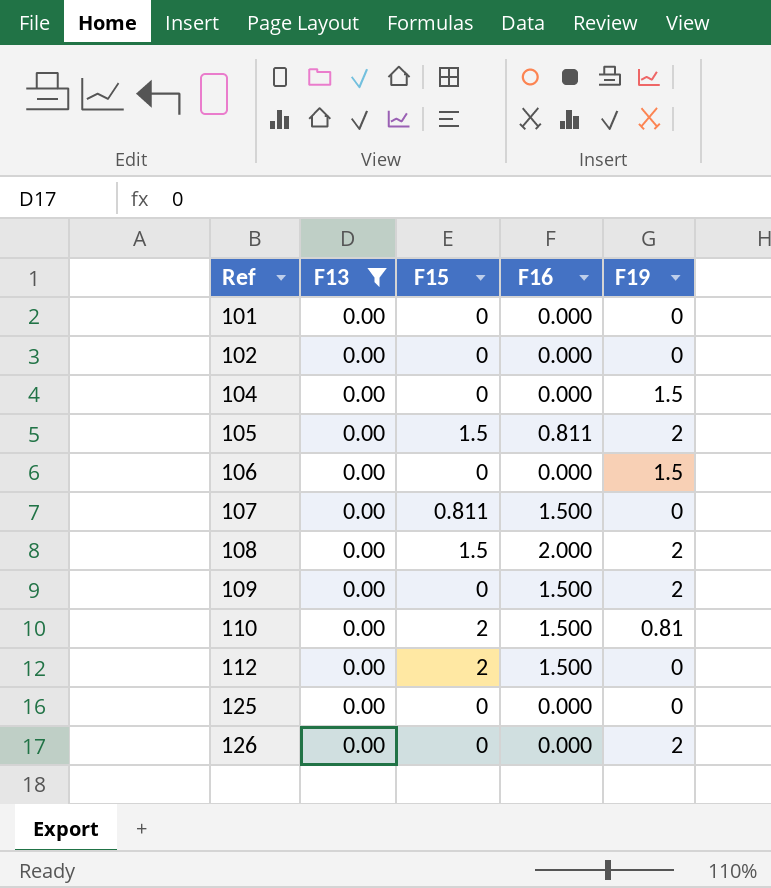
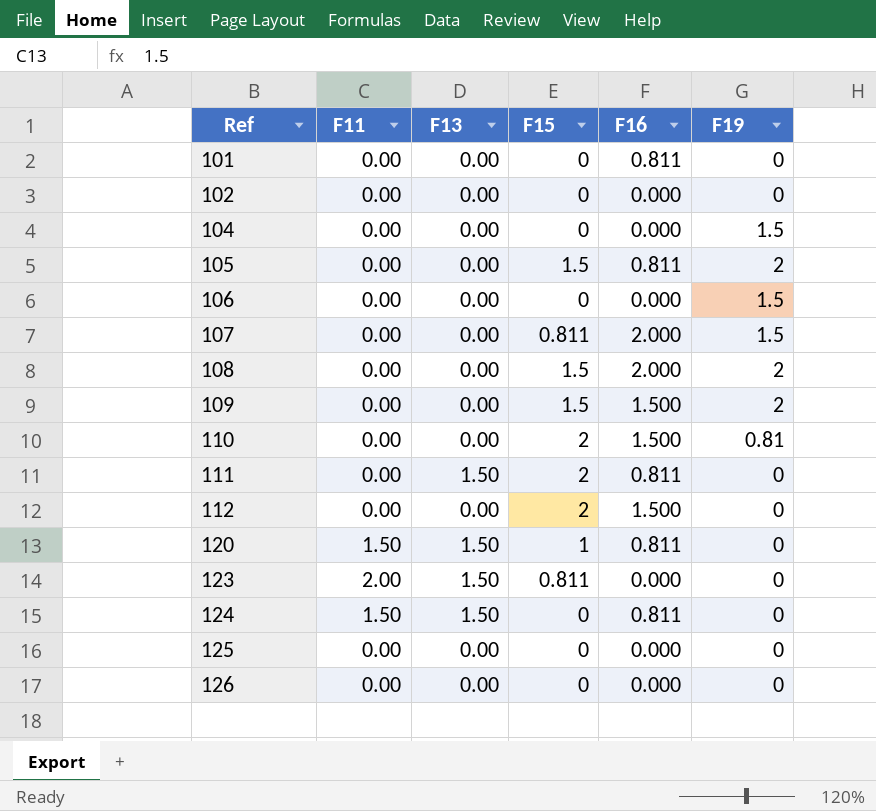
filter: F13 = 0.00 -> none
column F11 | position: none -> 2
101 | F16: 0.000 -> 0.811
107 | F16: 1.500 -> 2.000
107 | F19: 0 -> 1.5
109 | F15: 0 -> 1.5
126 | F19: 2 -> 0

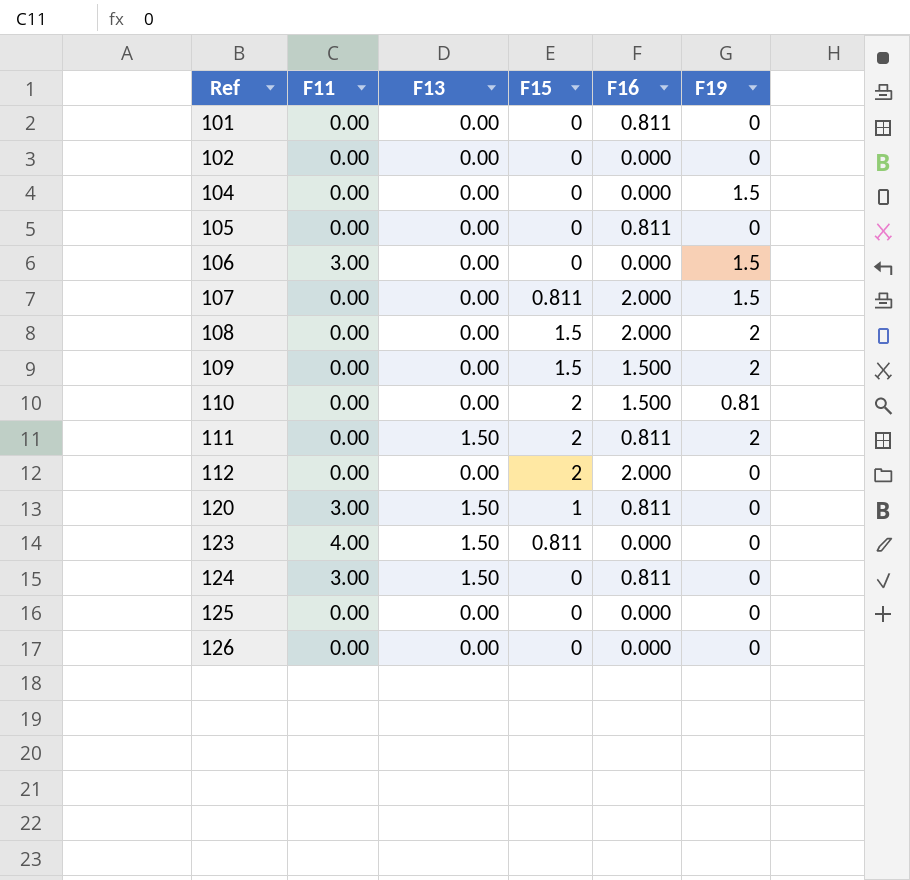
105 | F15: 1.5 -> 0
105 | F19: 2 -> 0
106 | F11: 0.00 -> 3.00
111 | F19: 0 -> 2
112 | F16: 1.500 -> 2.000
120 | F11: 1.50 -> 3.00
123 | F11: 2.00 -> 4.00
124 | F11: 1.50 -> 3.00

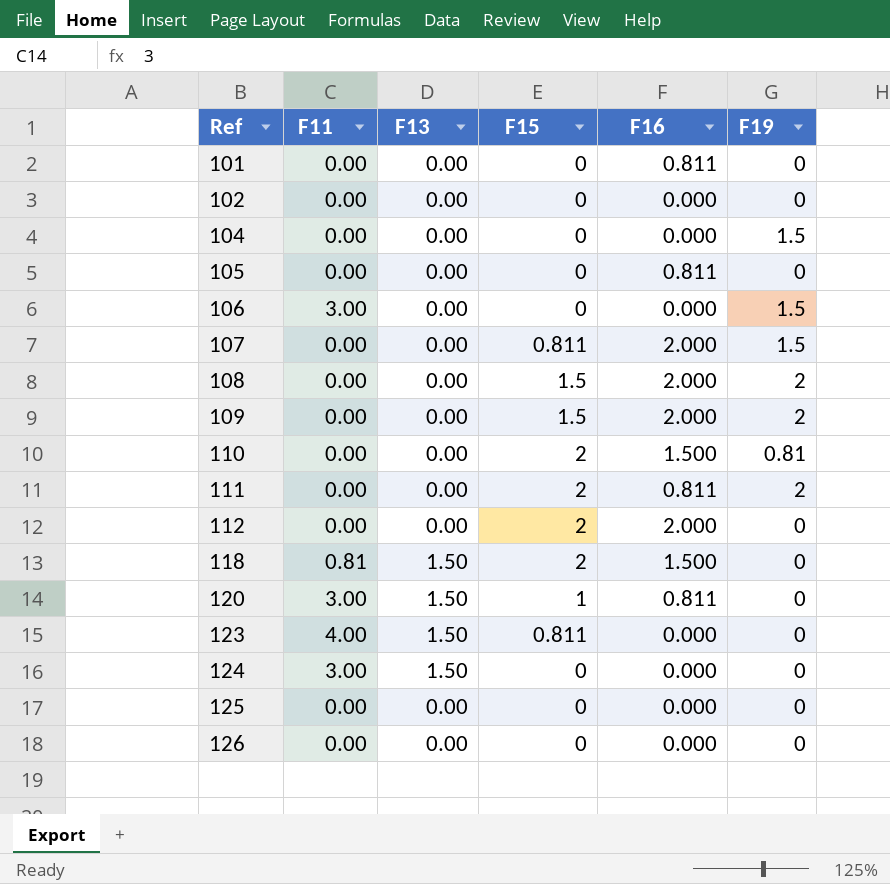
109 | F16: 1.500 -> 2.000
111 | F13: 1.50 -> 0.00
row 118: none -> 0.81 | 1.50 | 2 | 1.500 | 0
124 | F16: 0.811 -> 0.000

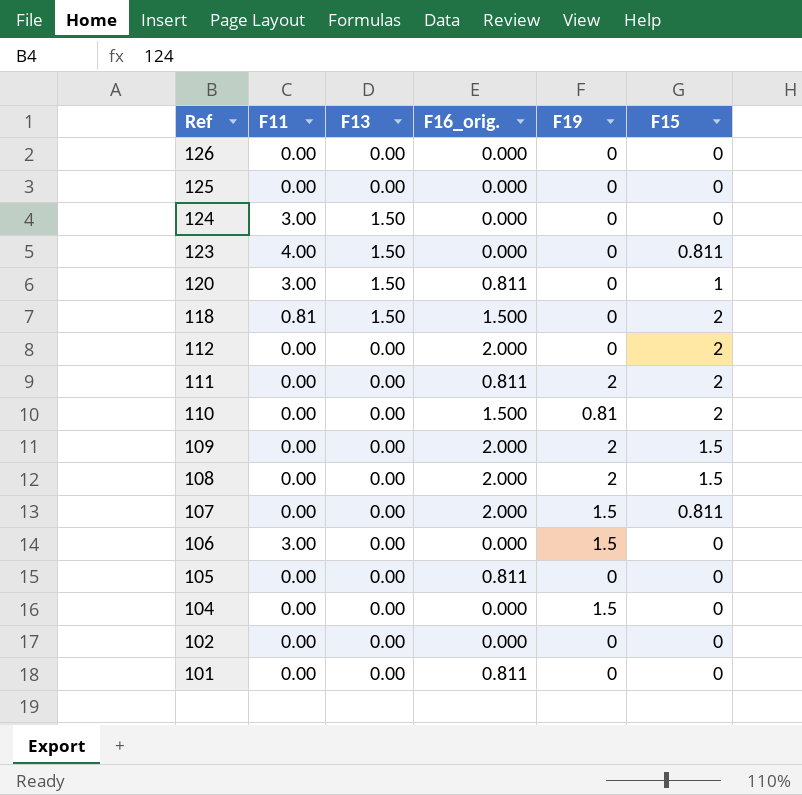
row order: Ref ascending -> Ref descending
column name: F16 -> F16_orig.
column F15 | position: 4 -> 6

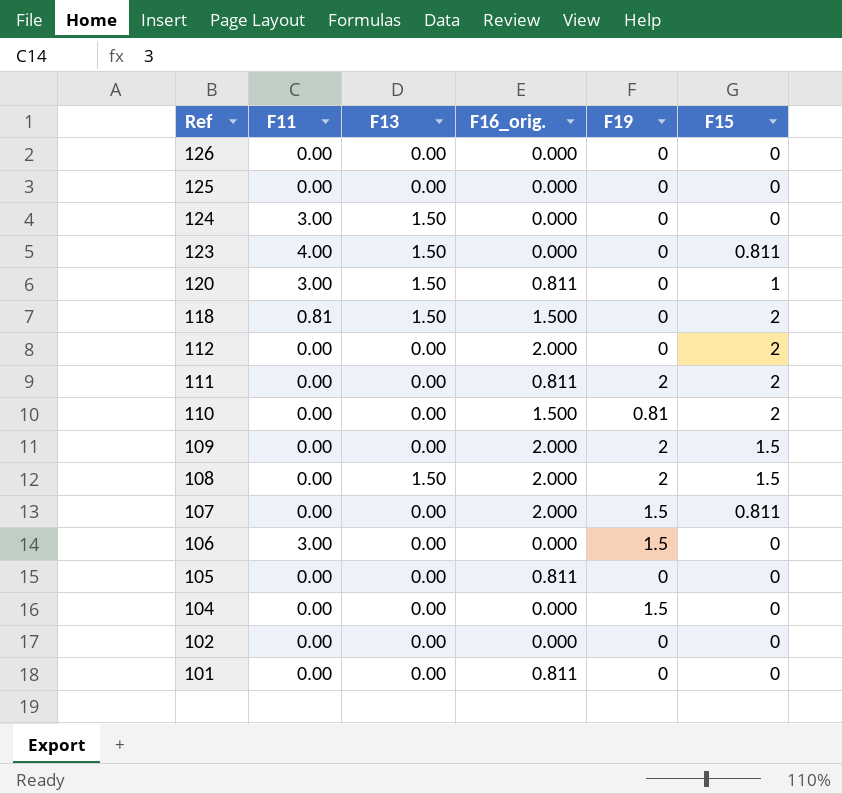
108 | F13: 0.00 -> 1.50

